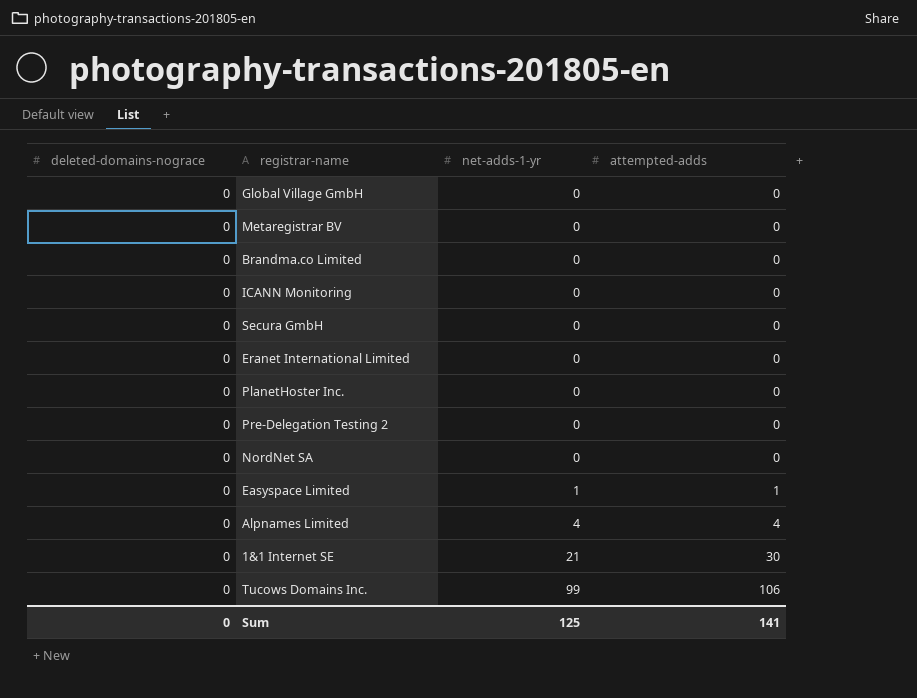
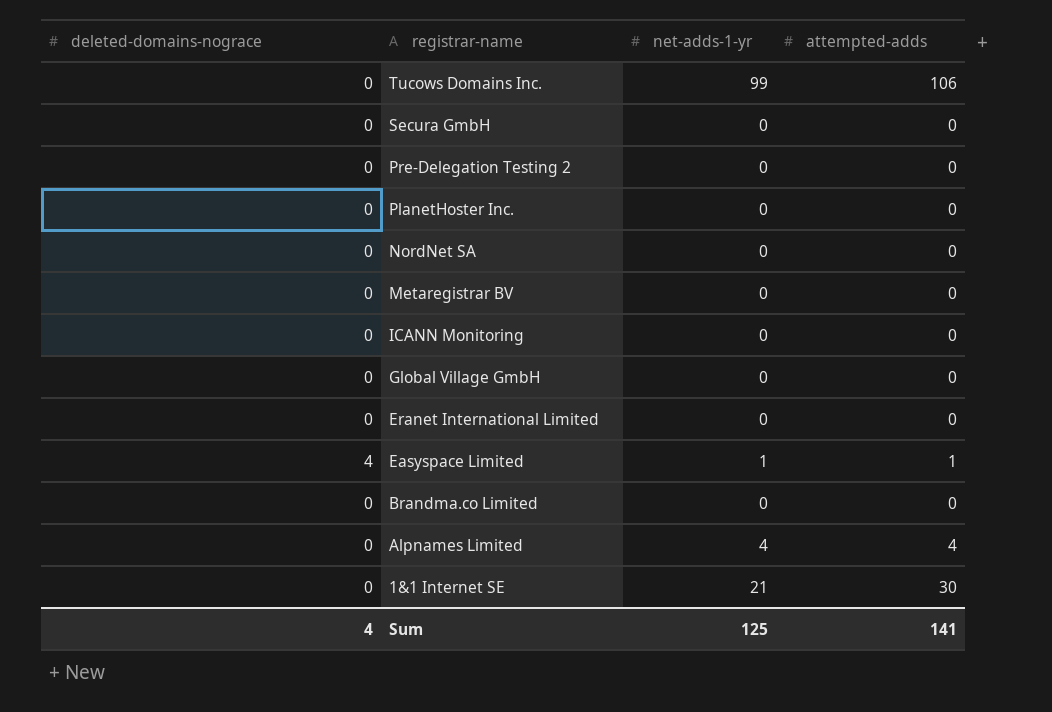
row order: net-adds-1-yr ascending -> registrar-name descending
Easyspace Limited | deleted-domains-nograce: 0 -> 4
Sum | deleted-domains-nograce: 0 -> 4

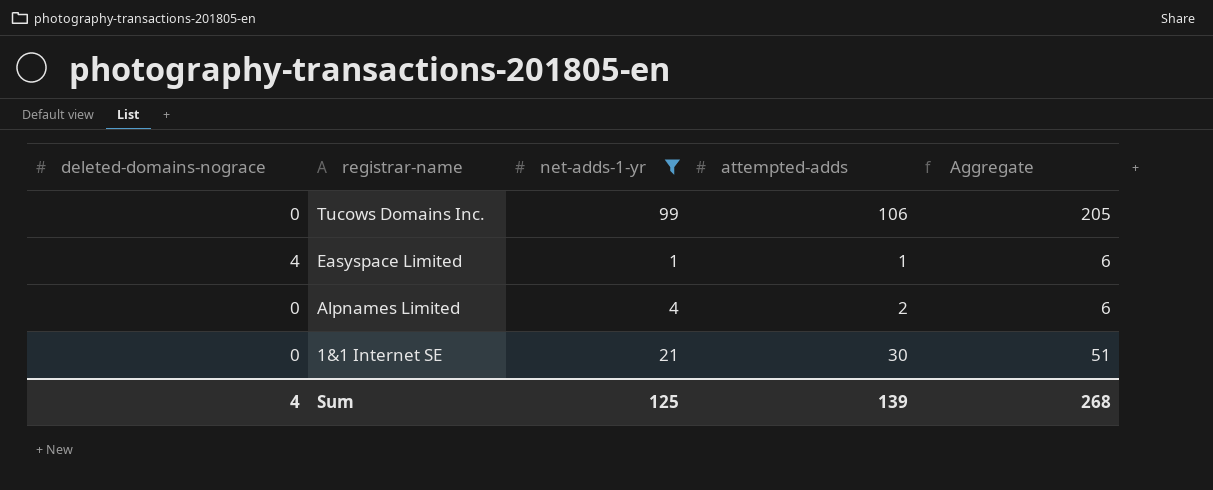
filter: none -> net-adds-1-yr != 0
column Aggregate | formula: none -> [deleted-domains-nograce] + [net-adds-1-yr] + [attempted-adds]
Alpnames Limited | attempted-adds: 4 -> 2
Sum | attempted-adds: 141 -> 139

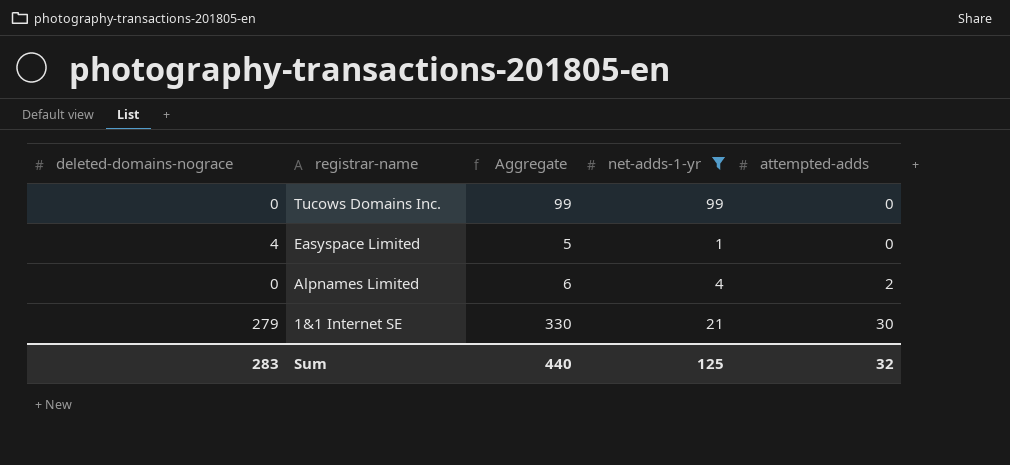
column Aggregate | position: 5 -> 3
Tucows Domains Inc. | Aggregate: 205 -> 99
Tucows Domains Inc. | attempted-adds: 106 -> 0
Easyspace Limited | Aggregate: 6 -> 5
Easyspace Limited | attempted-adds: 1 -> 0
1&1 Internet SE | deleted-domains-nograce: 0 -> 279
1&1 Internet SE | Aggregate: 51 -> 330
Sum | deleted-domains-nograce: 4 -> 283
Sum | Aggregate: 268 -> 440
Sum | attempted-adds: 139 -> 32

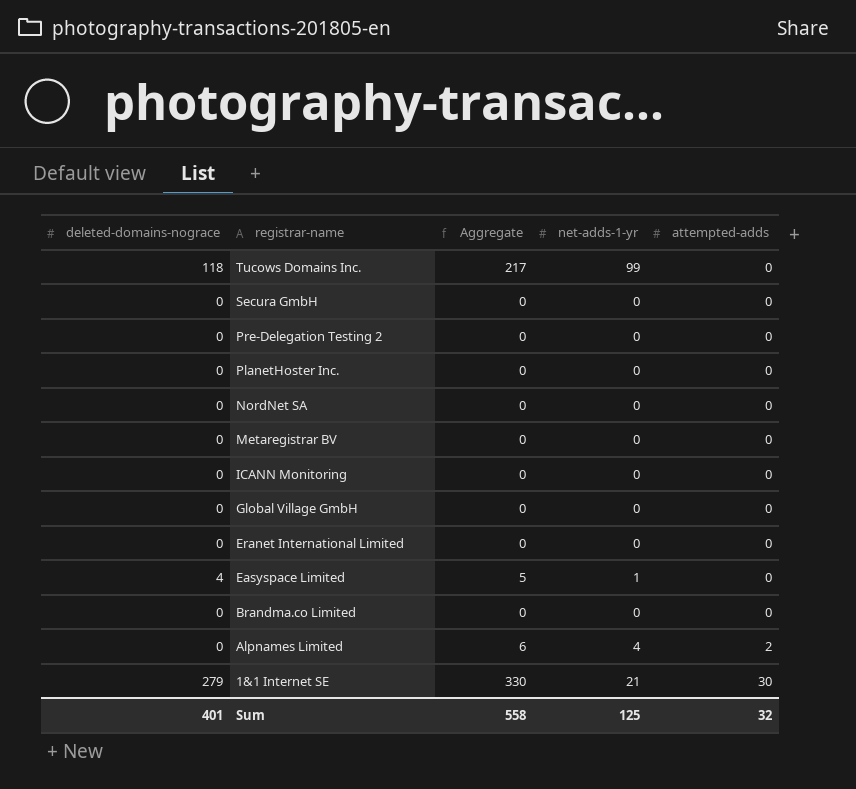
filter: net-adds-1-yr != 0 -> none
Tucows Domains Inc. | deleted-domains-nograce: 0 -> 118
Tucows Domains Inc. | Aggregate: 99 -> 217
Sum | deleted-domains-nograce: 283 -> 401
Sum | Aggregate: 440 -> 558

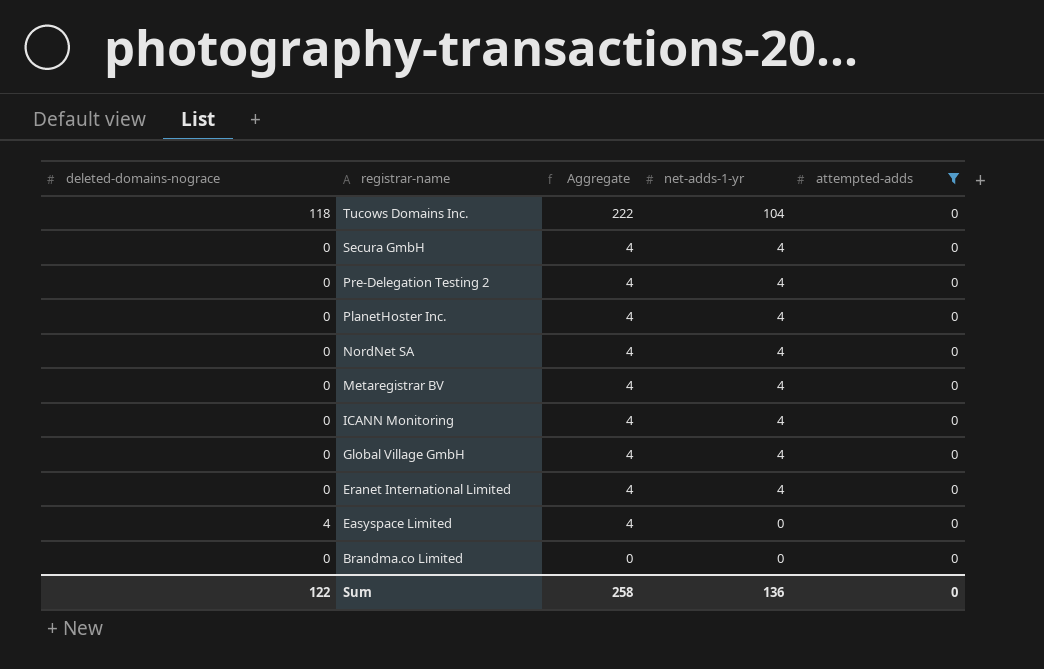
filter: none -> attempted-adds = 0
Tucows Domains Inc. | Aggregate: 217 -> 222
Tucows Domains Inc. | net-adds-1-yr: 99 -> 104
Secura GmbH | Aggregate: 0 -> 4
Secura GmbH | net-adds-1-yr: 0 -> 4
Pre-Delegation Testing 2 | Aggregate: 0 -> 4
Pre-Delegation Testing 2 | net-adds-1-yr: 0 -> 4
PlanetHoster Inc. | Aggregate: 0 -> 4
PlanetHoster Inc. | net-adds-1-yr: 0 -> 4
NordNet SA | Aggregate: 0 -> 4
NordNet SA | net-adds-1-yr: 0 -> 4
Metaregistrar BV | Aggregate: 0 -> 4
Metaregistrar BV | net-adds-1-yr: 0 -> 4
ICANN Monitoring | Aggregate: 0 -> 4
ICANN Monitoring | net-adds-1-yr: 0 -> 4
Global Village GmbH | Aggregate: 0 -> 4
Global Village GmbH | net-adds-1-yr: 0 -> 4
Eranet International Limited | Aggregate: 0 -> 4
Eranet International Limited | net-adds-1-yr: 0 -> 4
Easyspace Limited | Aggregate: 5 -> 4
Easyspace Limited | net-adds-1-yr: 1 -> 0
Sum | deleted-domains-nograce: 401 -> 122
Sum | Aggregate: 558 -> 258
Sum | net-adds-1-yr: 125 -> 136
Sum | attempted-adds: 32 -> 0

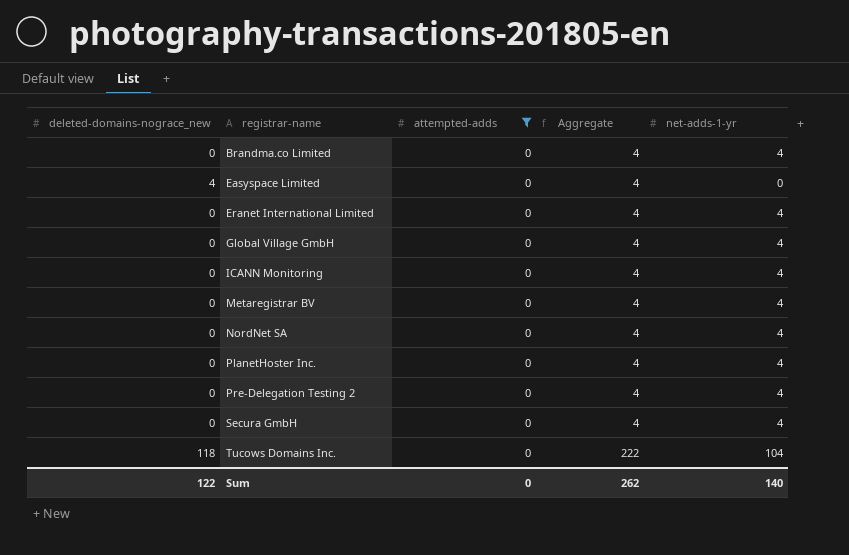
row order: registrar-name descending -> registrar-name ascending
column name: deleted-domains-nograce -> deleted-domains-nograce_new
column attempted-adds | position: 5 -> 3
Brandma.co Limited | Aggregate: 0 -> 4
Brandma.co Limited | net-adds-1-yr: 0 -> 4
Sum | Aggregate: 258 -> 262
Sum | net-adds-1-yr: 136 -> 140

